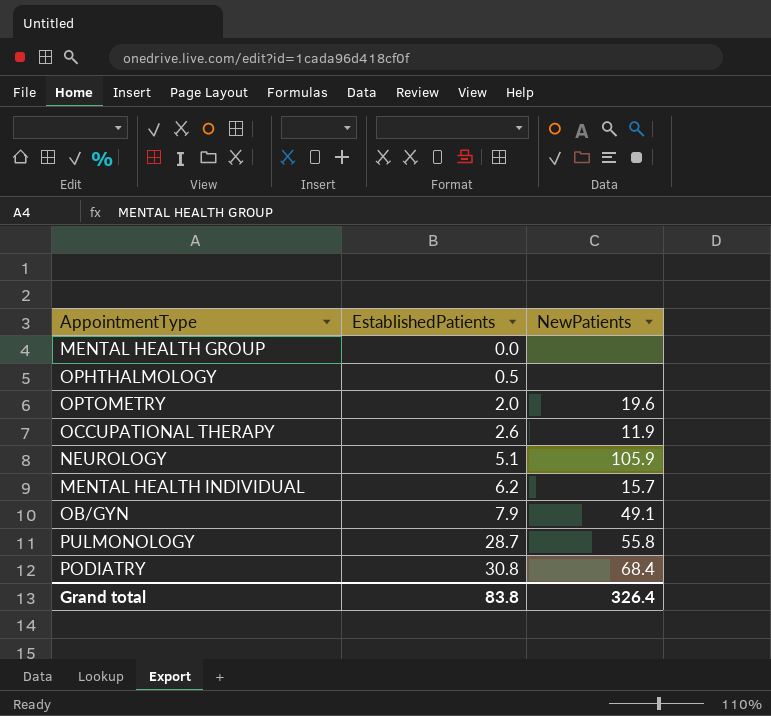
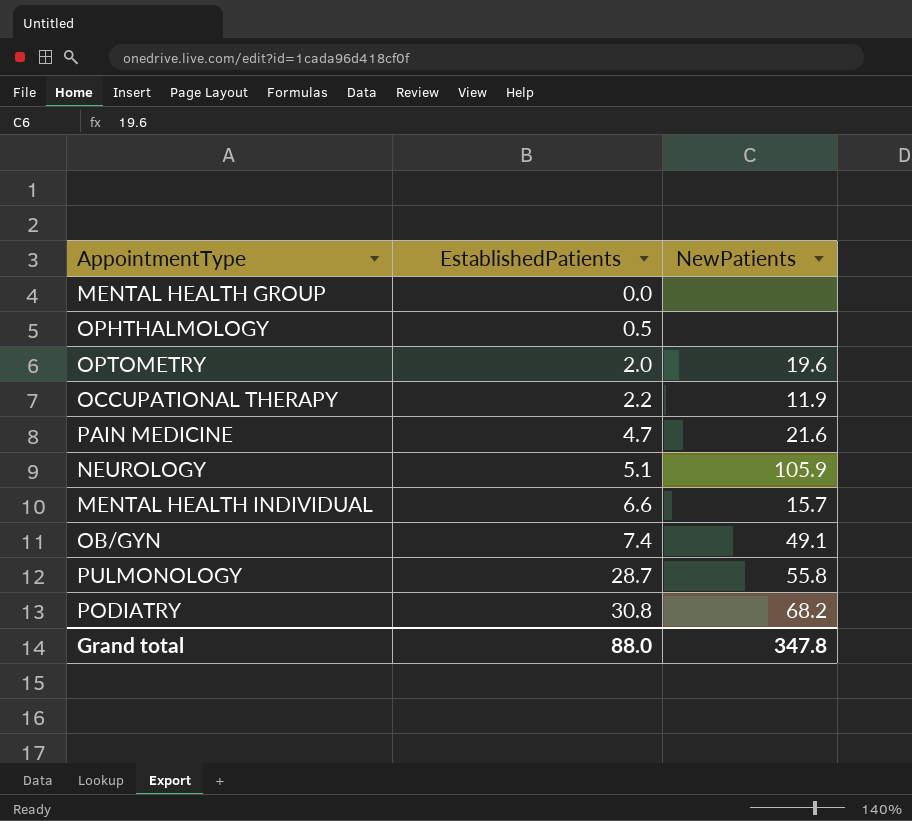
OCCUPATIONAL THERAPY | EstablishedPatients: 2.6 -> 2.2
row PAIN MEDICINE: none -> 4.7 | 21.6
MENTAL HEALTH INDIVIDUAL | EstablishedPatients: 6.2 -> 6.6
OB/GYN | EstablishedPatients: 7.9 -> 7.4
PODIATRY | NewPatients: 68.4 -> 68.2
Grand total | EstablishedPatients: 83.8 -> 88.0
Grand total | NewPatients: 326.4 -> 347.8

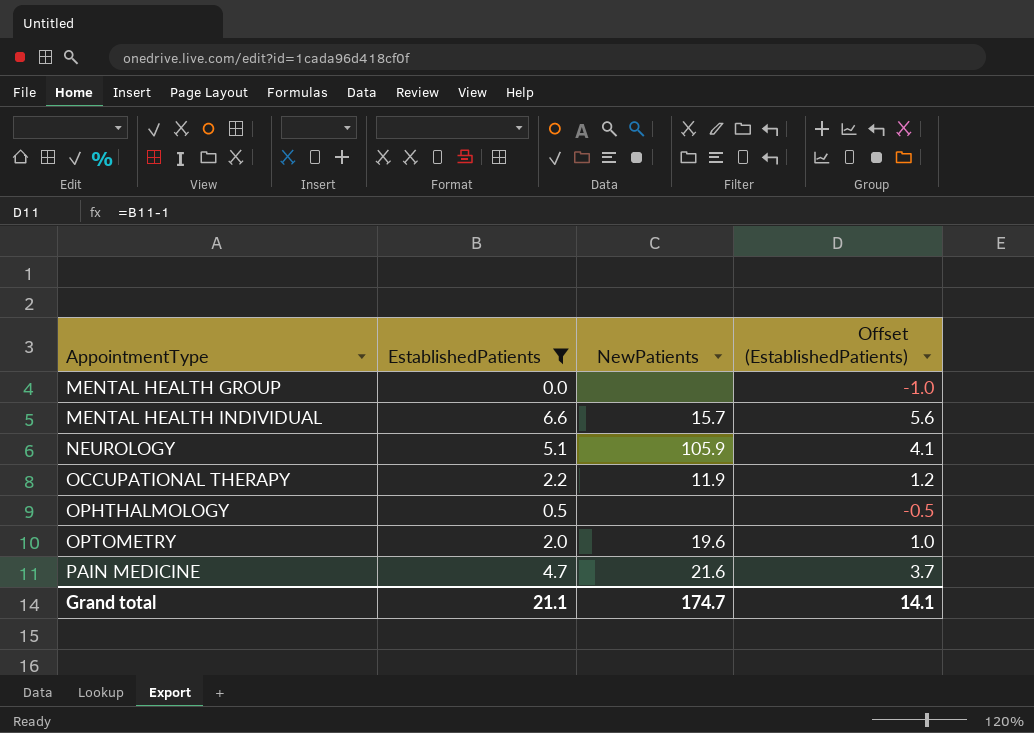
filter: none -> EstablishedPatients <= 6.6
row order: EstablishedPatients ascending -> AppointmentType ascending
column Offset (EstablishedPatients) | formula: none -> [EstablishedPatients] - 1
Grand total | EstablishedPatients: 88.0 -> 21.1
Grand total | NewPatients: 347.8 -> 174.7

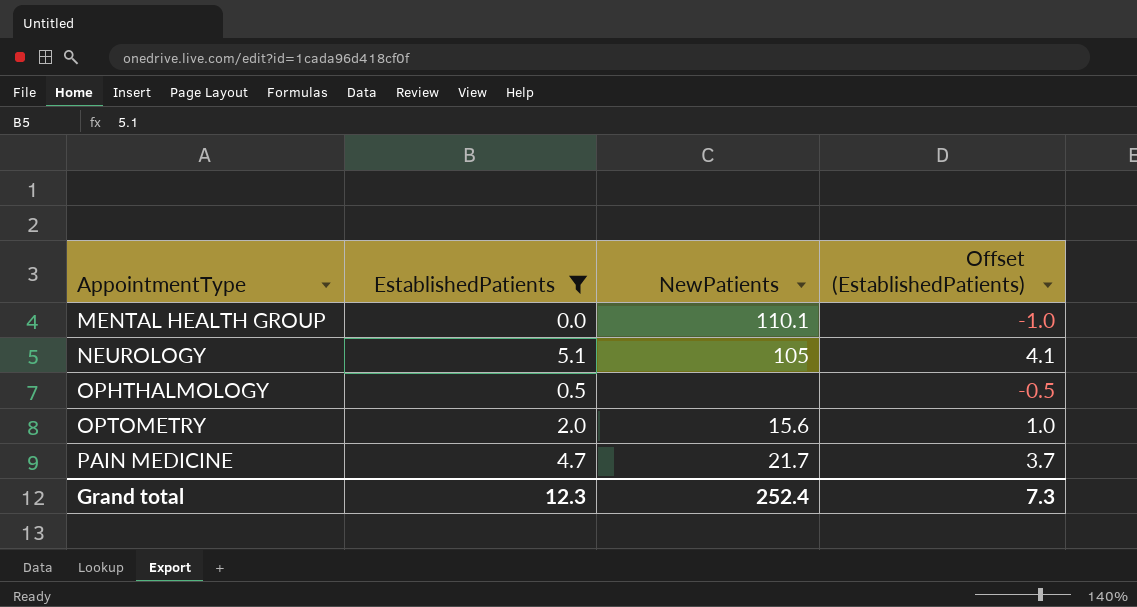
row MENTAL HEALTH INDIVIDUAL: 6.6 | 15.7 | 5.6 -> none
row OCCUPATIONAL THERAPY: 2.2 | 11.9 | 1.2 -> none
MENTAL HEALTH GROUP | NewPatients: none -> 110.1
NEUROLOGY | NewPatients: 105.9 -> 105
OPTOMETRY | NewPatients: 19.6 -> 15.6
PAIN MEDICINE | NewPatients: 21.6 -> 21.7
Grand total | EstablishedPatients: 21.1 -> 12.3
Grand total | NewPatients: 174.7 -> 252.4
Grand total | Offset (EstablishedPatients): 14.1 -> 7.3

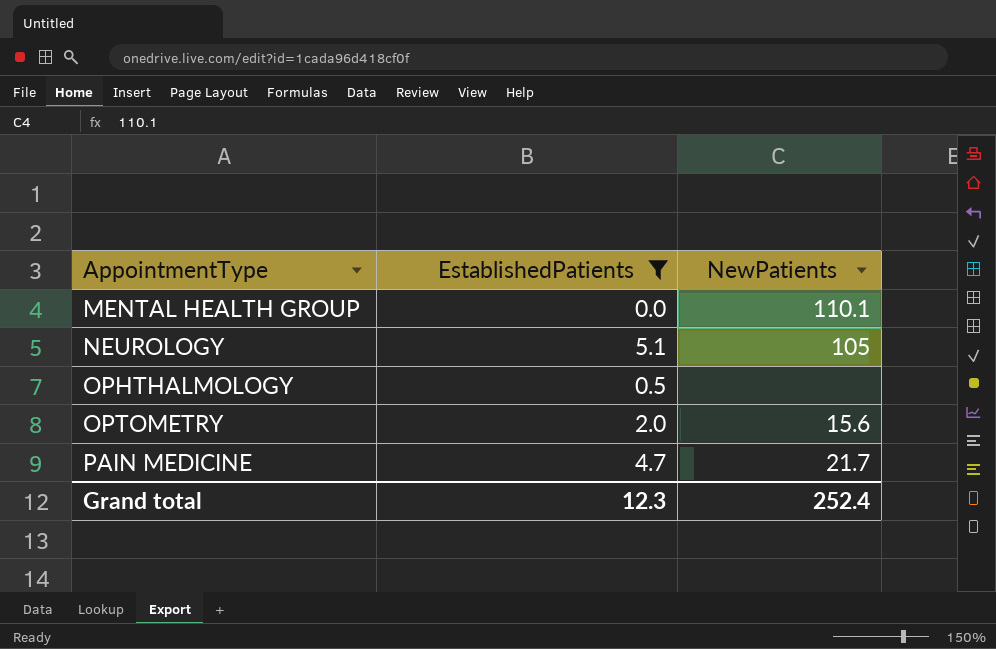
column Offset (EstablishedPatients) | formula: [EstablishedPatients] - 1 -> none

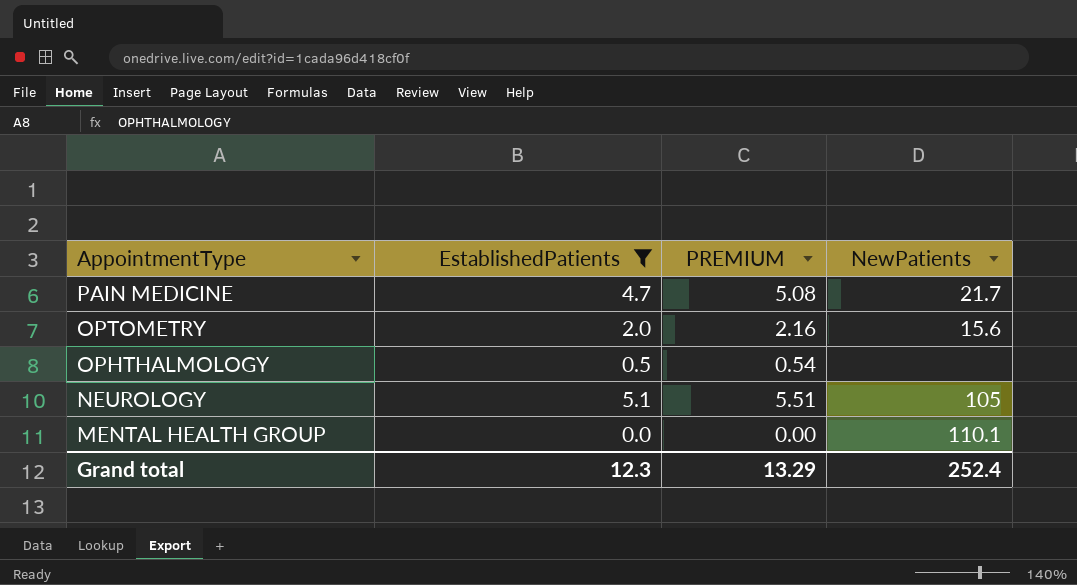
row order: AppointmentType ascending -> AppointmentType descending
column PREMIUM | formula: none -> [EstablishedPatients] * 1.08

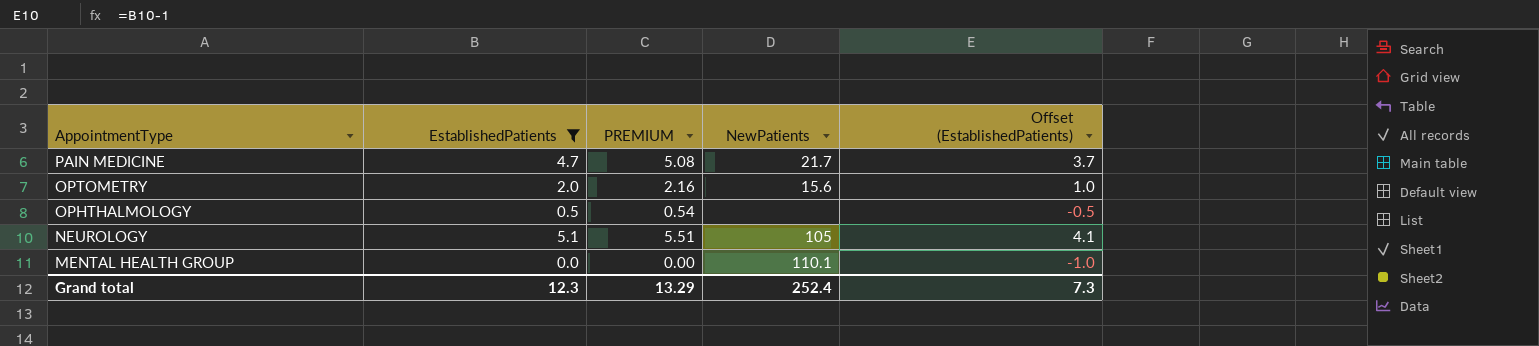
column Offset (EstablishedPatients) | formula: none -> [EstablishedPatients] - 1

